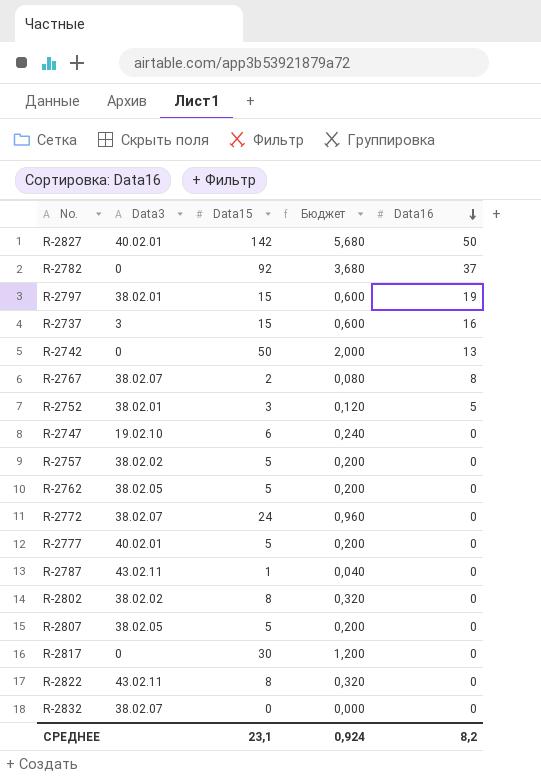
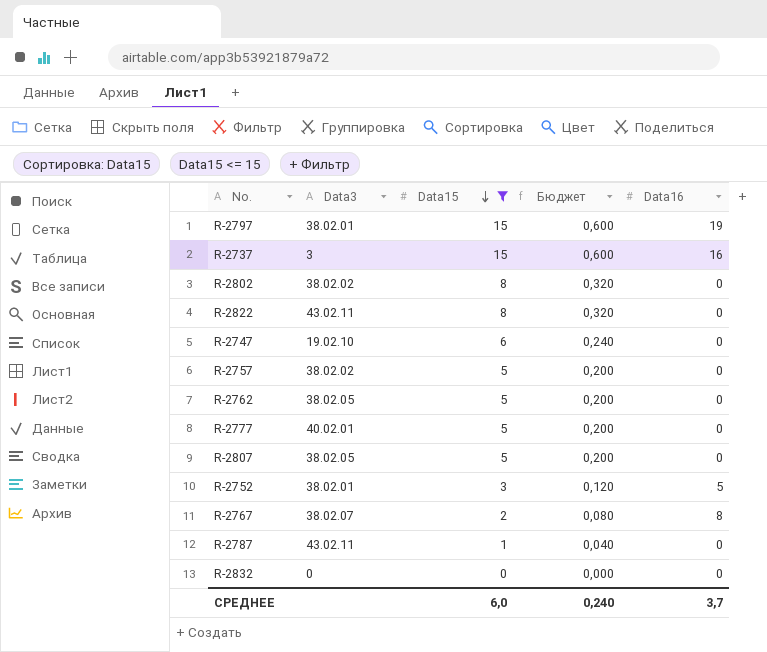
filter: none -> Data15 <= 15
row order: Data16 descending -> Data15 descending
R-2832 | Data3: 38.02.07 -> 0
СРЕДНЕЕ | Data15: 23,1 -> 6,0
СРЕДНЕЕ | Бюджет: 0,924 -> 0,240
СРЕДНЕЕ | Data16: 8,2 -> 3,7

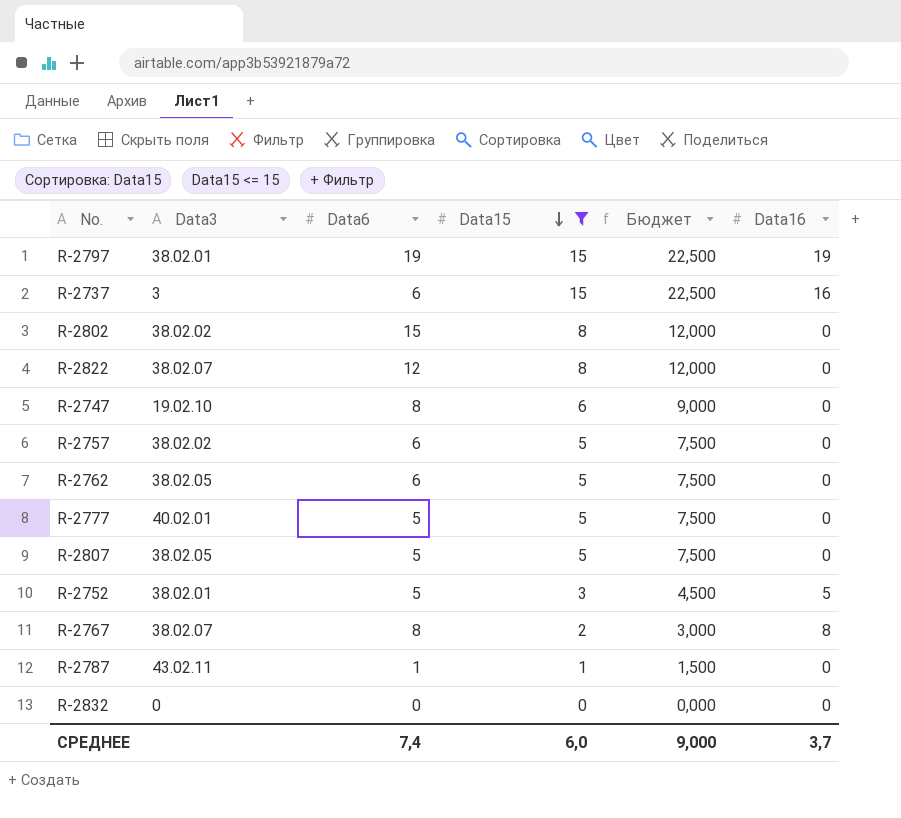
column Data6 | position: none -> 3
column Бюджет | formula: [Data15] * 0,04 -> [Data15] * 1,5
R-2822 | Data3: 43.02.11 -> 38.02.07
СРЕДНЕЕ | Бюджет: 0,240 -> 9,000

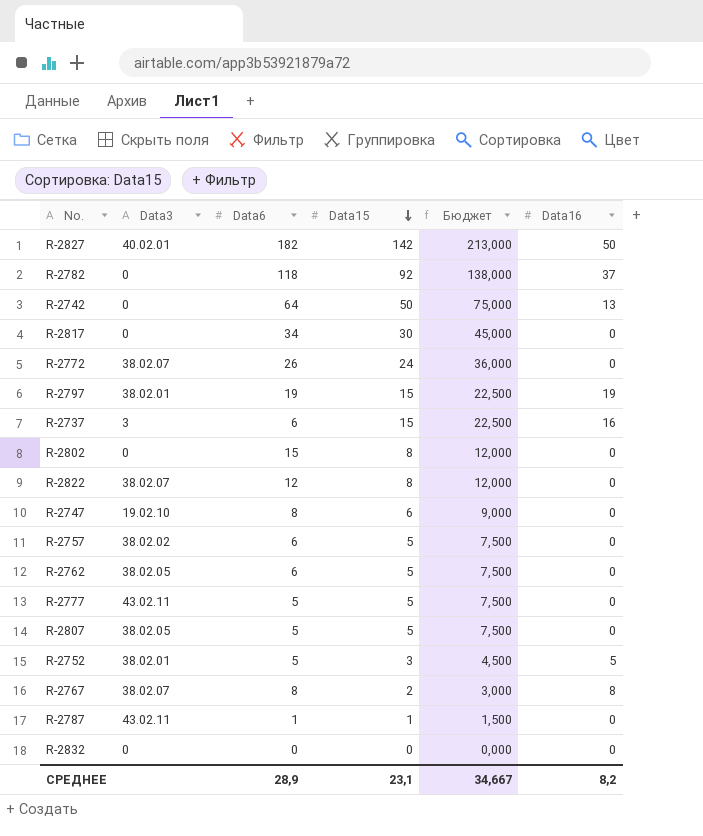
filter: Data15 <= 15 -> none
R-2802 | Data3: 38.02.02 -> 0
R-2777 | Data3: 40.02.01 -> 43.02.11
СРЕДНЕЕ | Data6: 7,4 -> 28,9
СРЕДНЕЕ | Data15: 6,0 -> 23,1
СРЕДНЕЕ | Бюджет: 9,000 -> 34,667
СРЕДНЕЕ | Data16: 3,7 -> 8,2

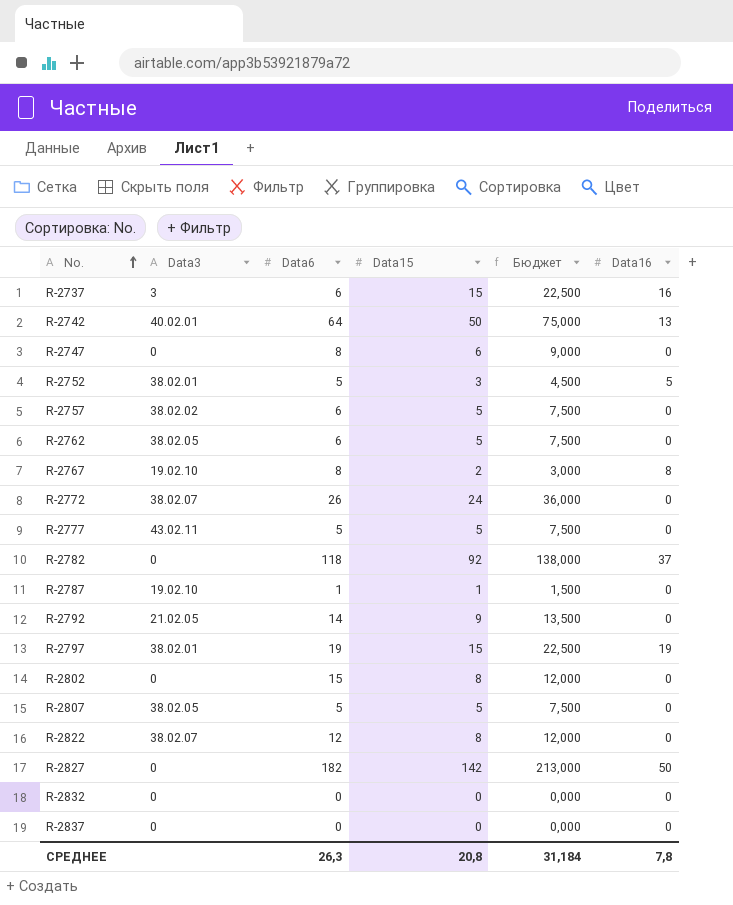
row order: Data15 descending -> No. ascending
row R-2817: 0 | 34 | 30 | 45,000 | 0 -> none
R-2742 | Data3: 0 -> 40.02.01
R-2747 | Data3: 19.02.10 -> 0
R-2767 | Data3: 38.02.07 -> 19.02.10
R-2787 | Data3: 43.02.11 -> 19.02.10
row R-2792: none -> 21.02.05 | 14 | 9 | 13,500 | 0
R-2827 | Data3: 40.02.01 -> 0
row R-2837: none -> 0 | 0 | 0 | 0,000 | 0
СРЕДНЕЕ | Data6: 28,9 -> 26,3
СРЕДНЕЕ | Data15: 23,1 -> 20,8
СРЕДНЕЕ | Бюджет: 34,667 -> 31,184
СРЕДНЕЕ | Data16: 8,2 -> 7,8

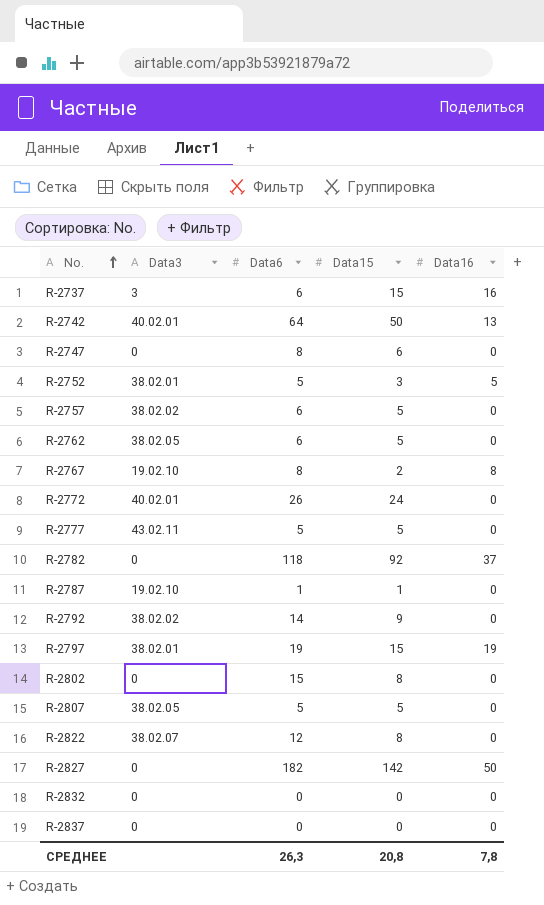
column Бюджет | formula: [Data15] * 1,5 -> none
R-2772 | Data3: 38.02.07 -> 40.02.01
R-2792 | Data3: 21.02.05 -> 38.02.02

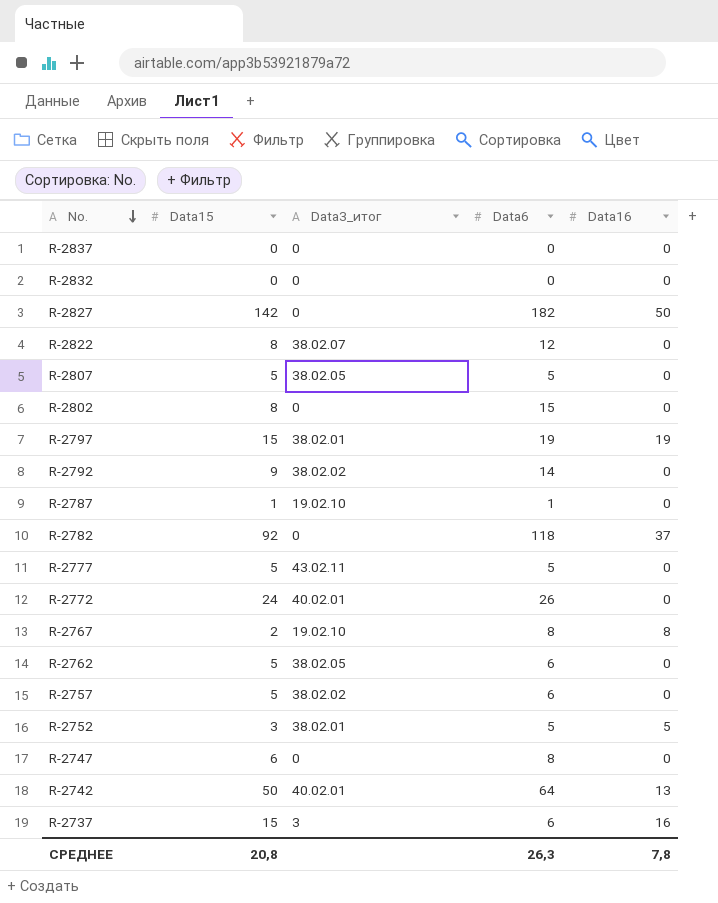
row order: No. ascending -> No. descending
column Data15 | position: 4 -> 2
column name: Data3 -> Data3_итог

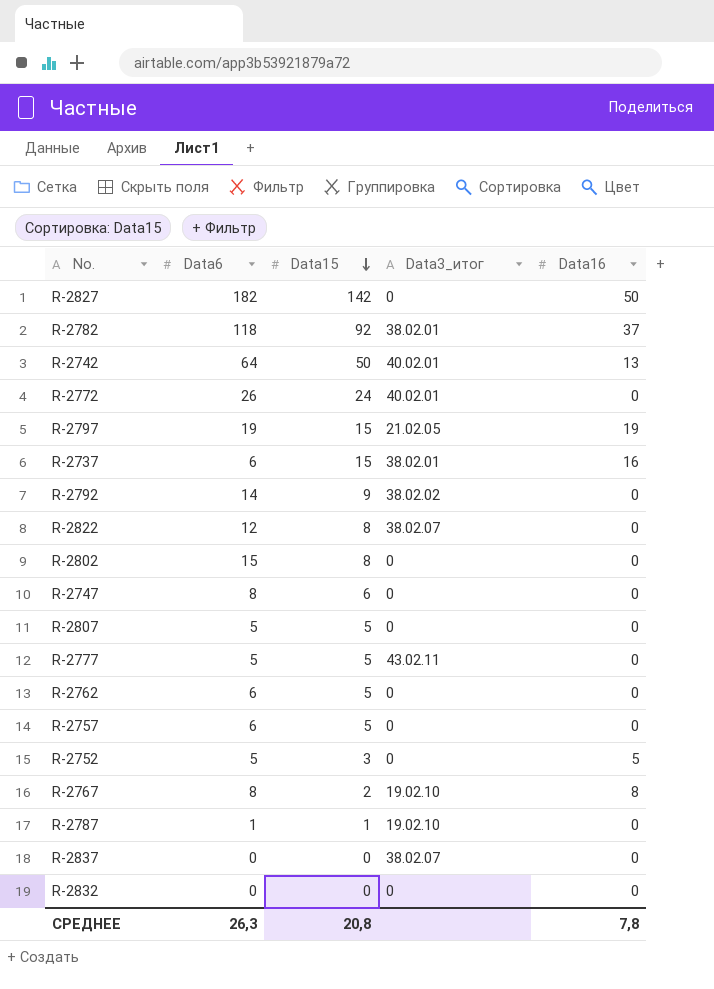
row order: No. descending -> Data15 descending
column Data6 | position: 4 -> 2
R-2782 | Data3_итог: 0 -> 38.02.01
R-2797 | Data3_итог: 38.02.01 -> 21.02.05
R-2737 | Data3_итог: 3 -> 38.02.01
R-2807 | Data3_итог: 38.02.05 -> 0
R-2762 | Data3_итог: 38.02.05 -> 0
R-2757 | Data3_итог: 38.02.02 -> 0
R-2752 | Data3_итог: 38.02.01 -> 0
R-2837 | Data3_итог: 0 -> 38.02.07

